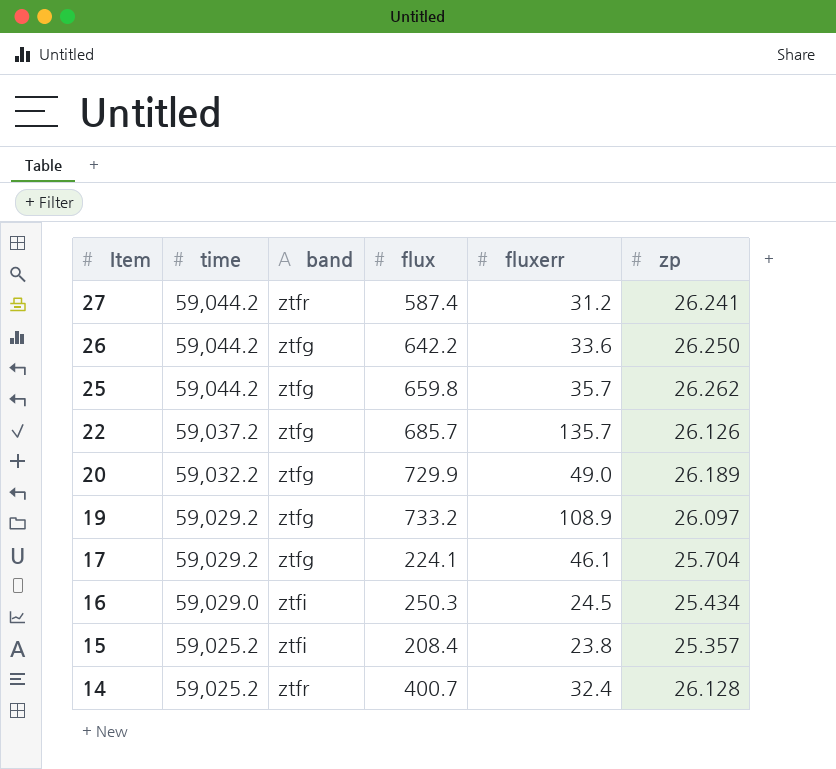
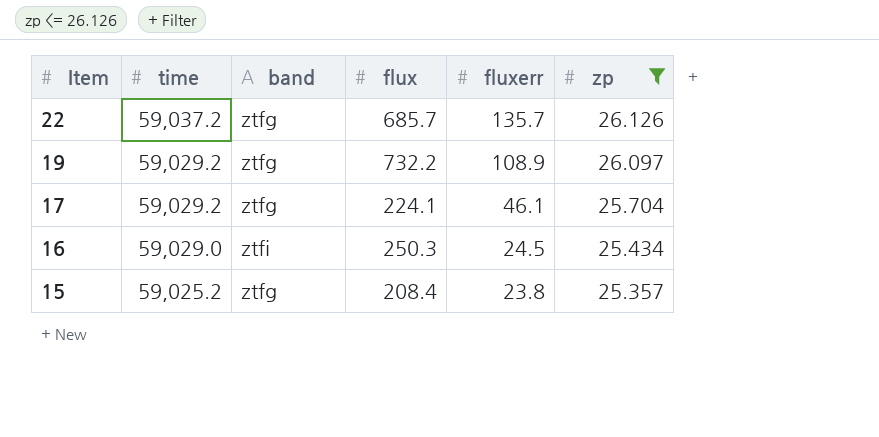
filter: none -> zp <= 26.126
19 | flux: 733.2 -> 732.2
15 | band: ztfi -> ztfg

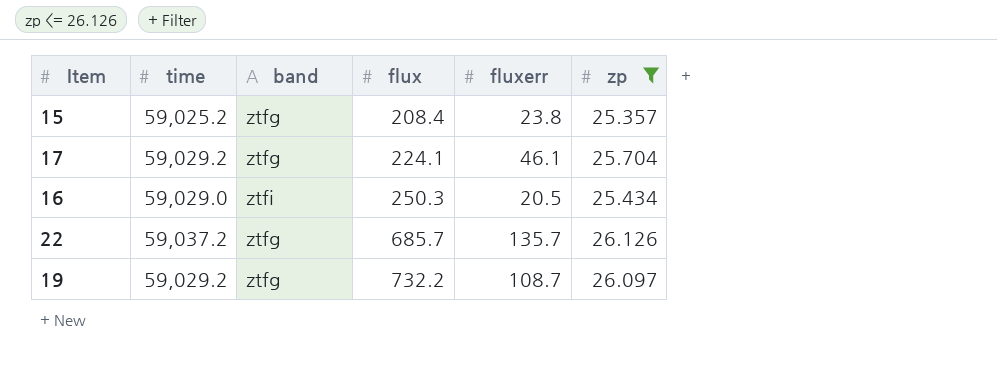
row order: Item descending -> flux ascending
16 | fluxerr: 24.5 -> 20.5
19 | fluxerr: 108.9 -> 108.7

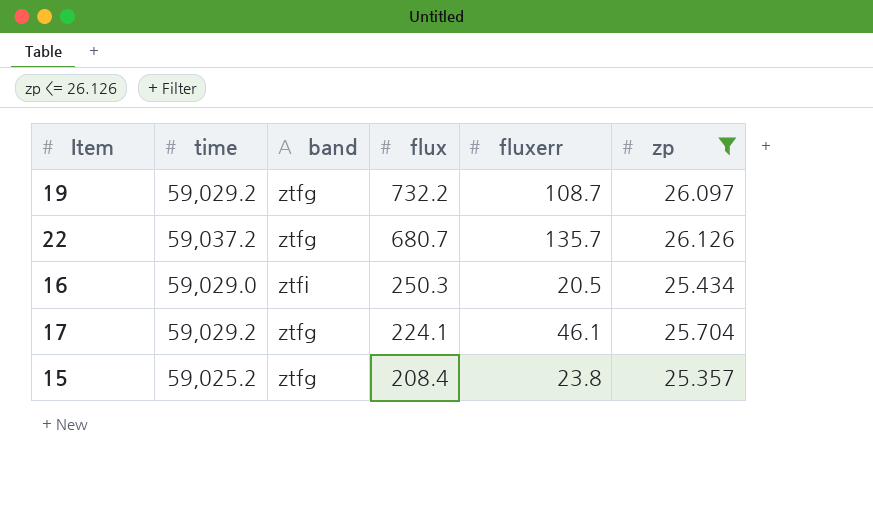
row order: flux ascending -> flux descending
22 | flux: 685.7 -> 680.7

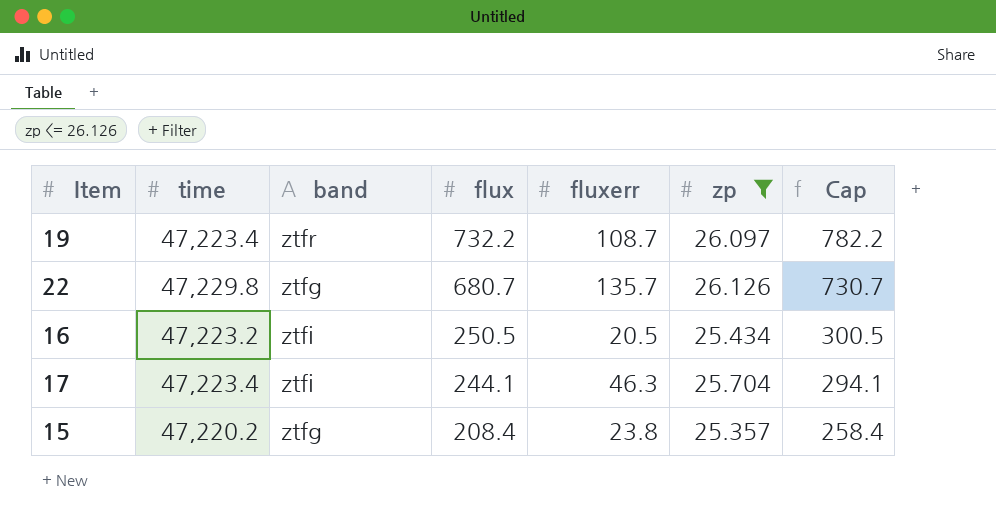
column Cap | formula: none -> [flux] + 50
19 | time: 59,029.2 -> 47,223.4
19 | band: ztfg -> ztfr
22 | time: 59,037.2 -> 47,229.8
16 | time: 59,029.0 -> 47,223.2
16 | flux: 250.3 -> 250.5
17 | time: 59,029.2 -> 47,223.4
17 | band: ztfg -> ztfi
17 | flux: 224.1 -> 244.1
17 | fluxerr: 46.1 -> 46.3
15 | time: 59,025.2 -> 47,220.2

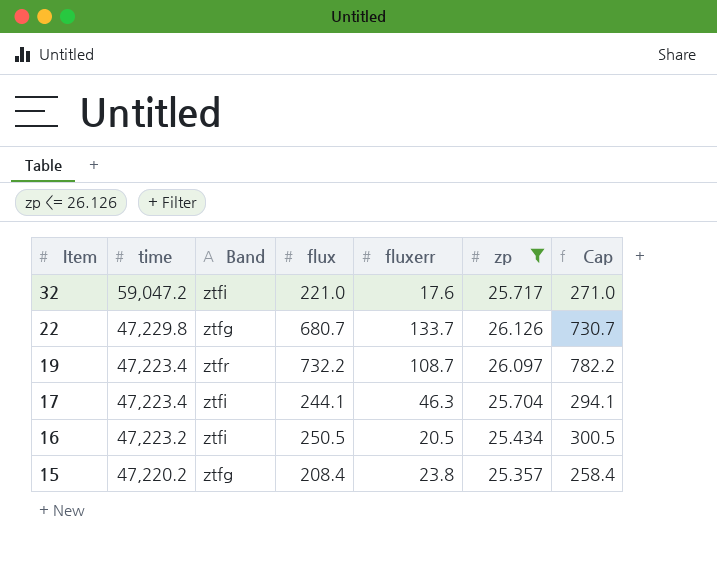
row order: flux descending -> Item descending
column name: band -> Band
row 32: none -> 59,047.2 | ztfi | 221.0 | 17.6 | 25.717 | 271.0
22 | fluxerr: 135.7 -> 133.7

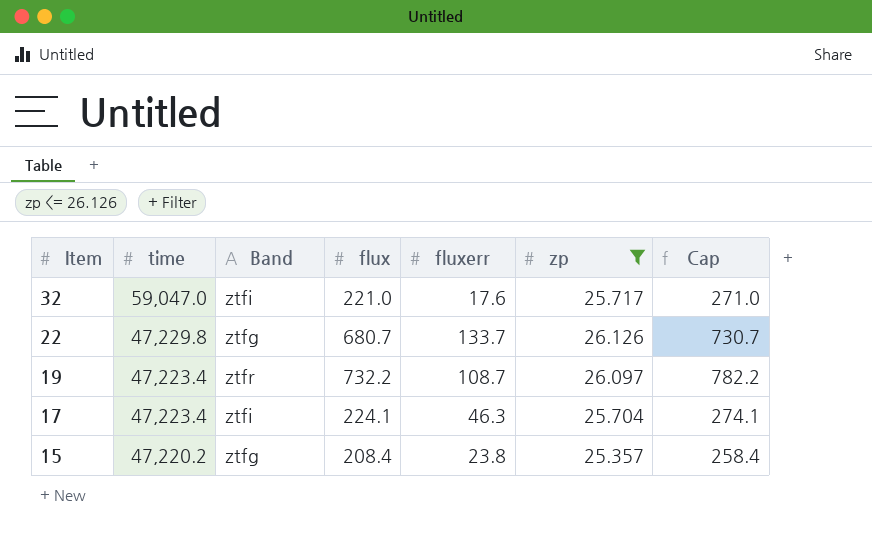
row 16: 47,223.2 | ztfi | 250.5 | 20.5 | 25.434 | 300.5 -> none
32 | time: 59,047.2 -> 59,047.0
17 | flux: 244.1 -> 224.1
17 | Cap: 294.1 -> 274.1

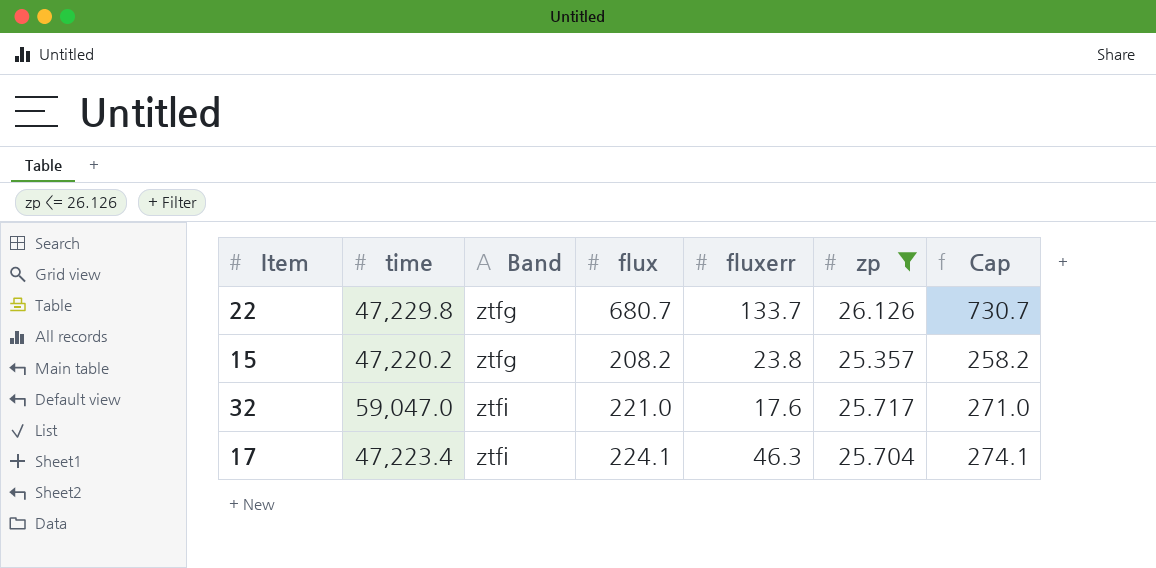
row order: Item descending -> Band ascending
row 19: 47,223.4 | ztfr | 732.2 | 108.7 | 26.097 | 782.2 -> none
15 | flux: 208.4 -> 208.2
15 | Cap: 258.4 -> 258.2

